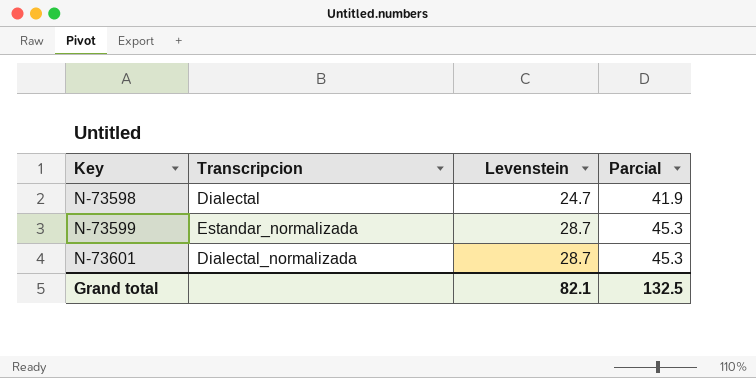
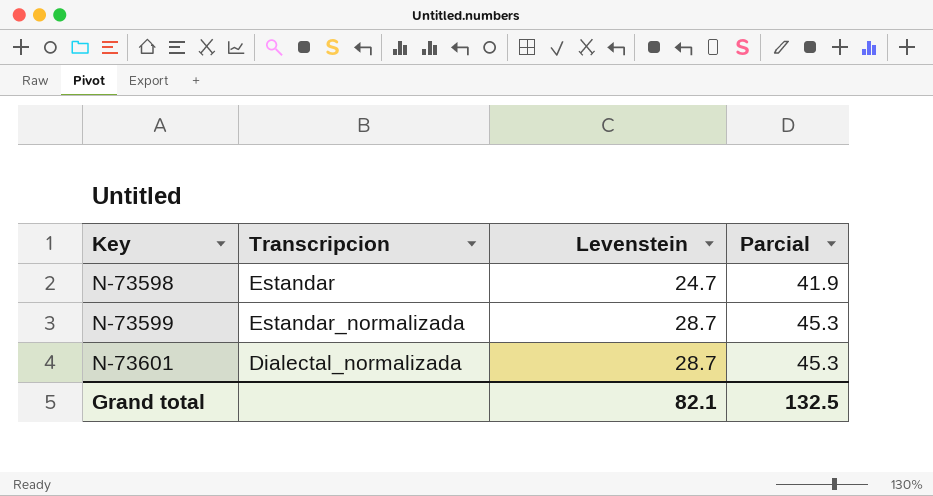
N-73598 | Transcripcion: Dialectal -> Estandar

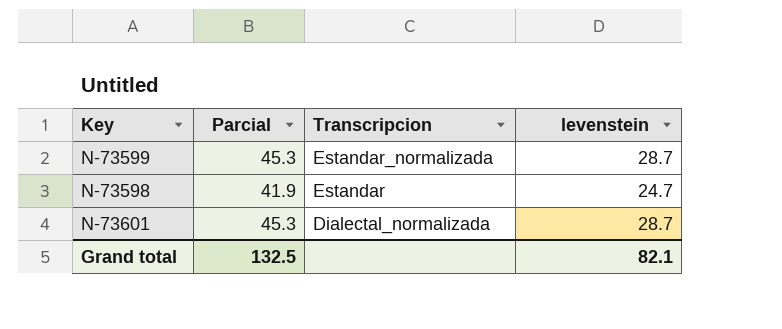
row order: Key ascending -> Transcripcion descending
column Parcial | position: 4 -> 2
column name: Levenstein -> levenstein

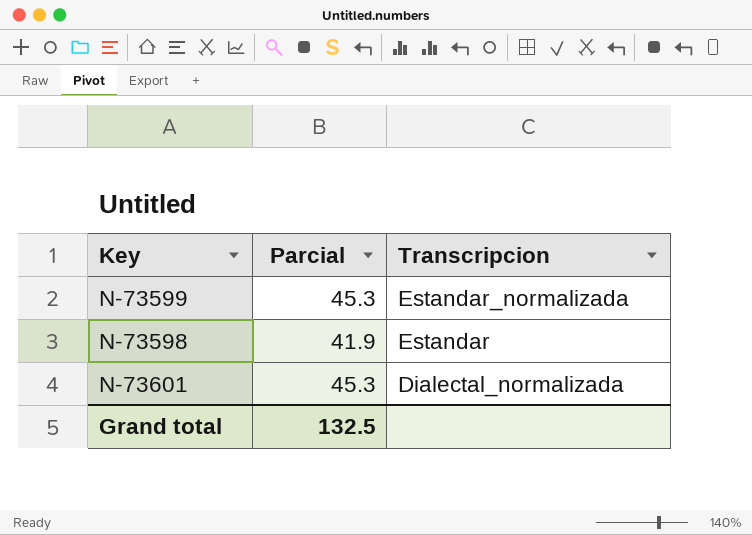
column levenstein | position: 4 -> none

